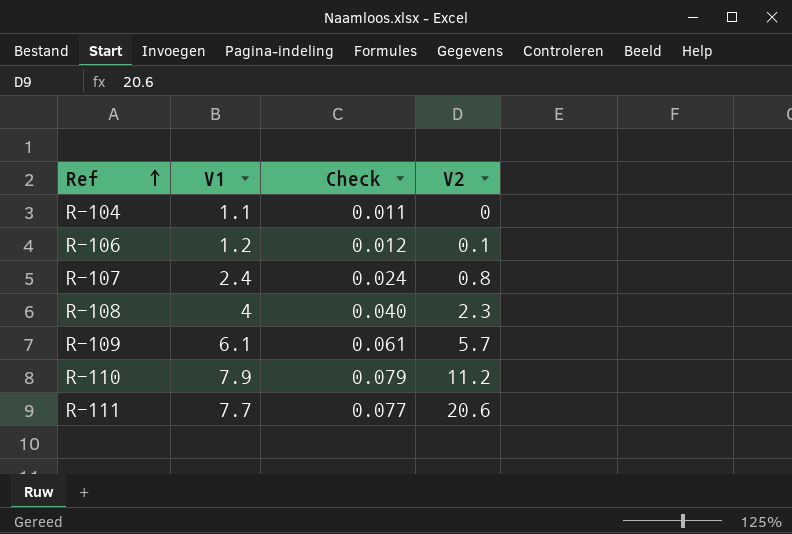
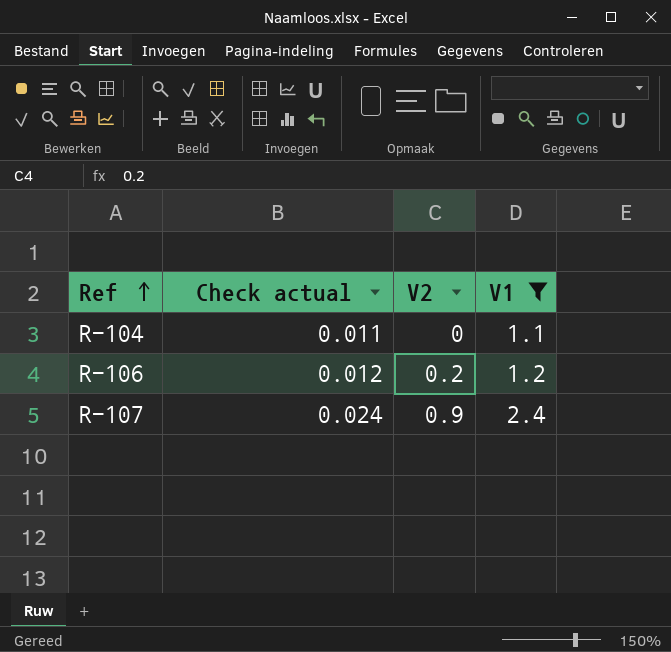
filter: none -> V1 <= 2.4
column name: Check -> Check actual
column V1 | position: 2 -> 4
R-106 | V2: 0.1 -> 0.2
R-107 | V2: 0.8 -> 0.9

